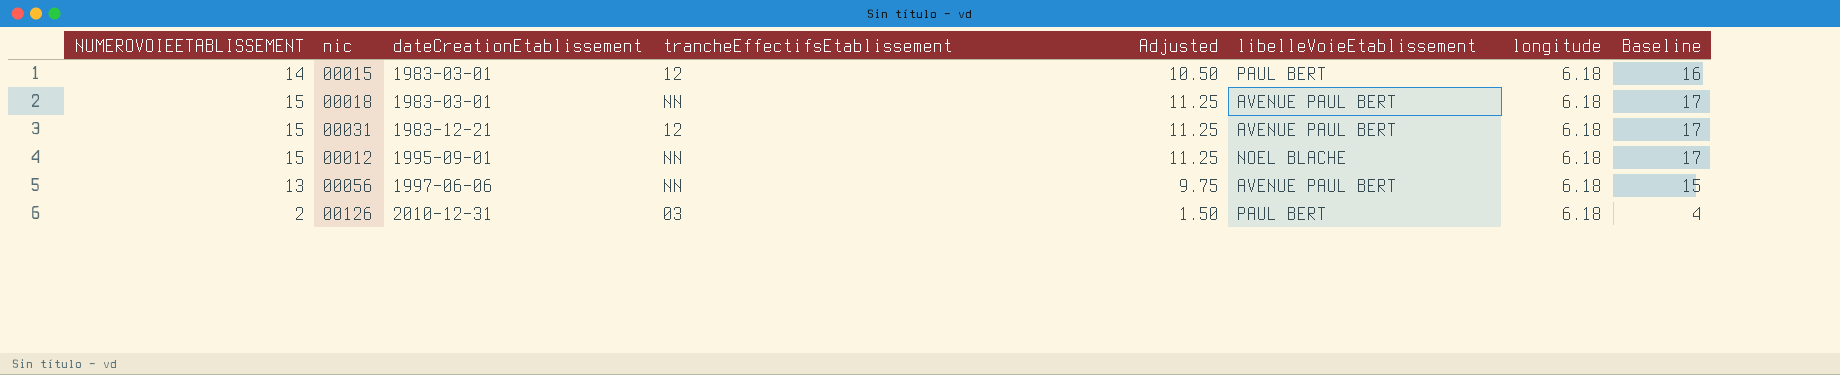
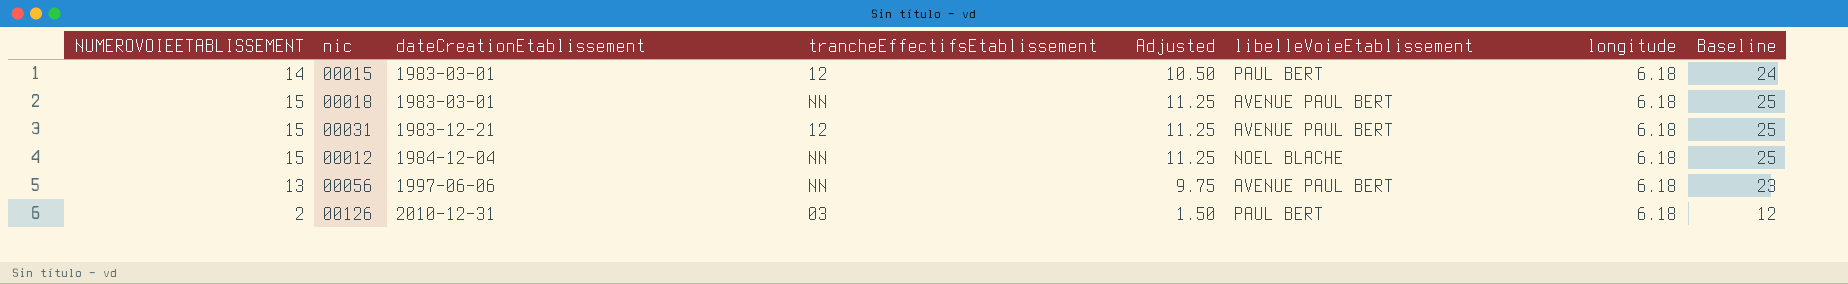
column Baseline | formula: [NUMEROVOIEETABLISSEMENT] + 2 -> [NUMEROVOIEETABLISSEMENT] + 10
00012 | dateCreationEtablissement: 1995-09-01 -> 1984-12-04

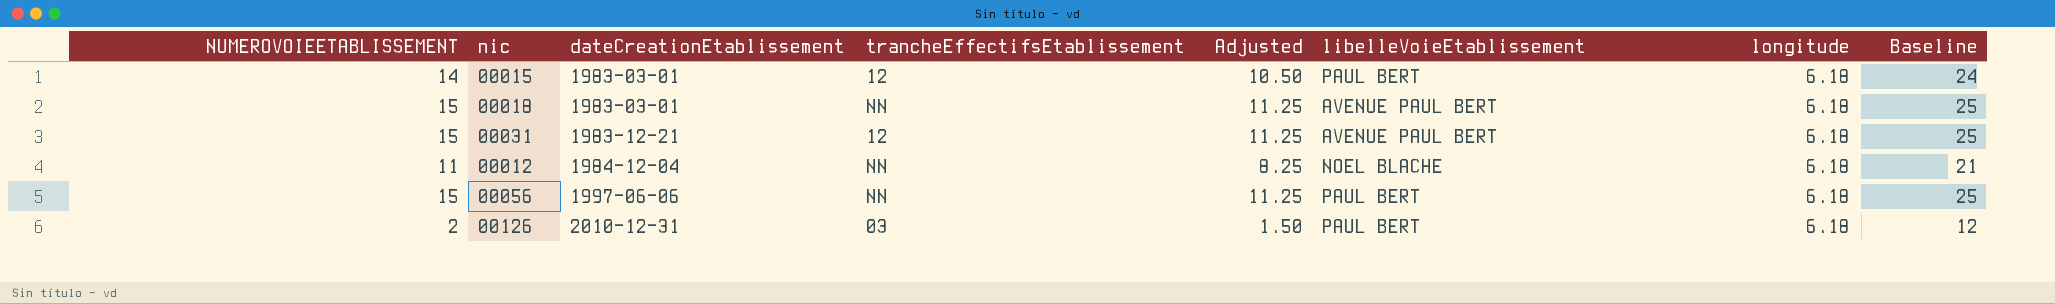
00012 | NUMEROVOIEETABLISSEMENT: 15 -> 11
00012 | Adjusted: 11.25 -> 8.25
00012 | Baseline: 25 -> 21
00056 | NUMEROVOIEETABLISSEMENT: 13 -> 15
00056 | Adjusted: 9.75 -> 11.25
00056 | libelleVoieEtablissement: AVENUE PAUL BERT -> PAUL BERT
00056 | Baseline: 23 -> 25

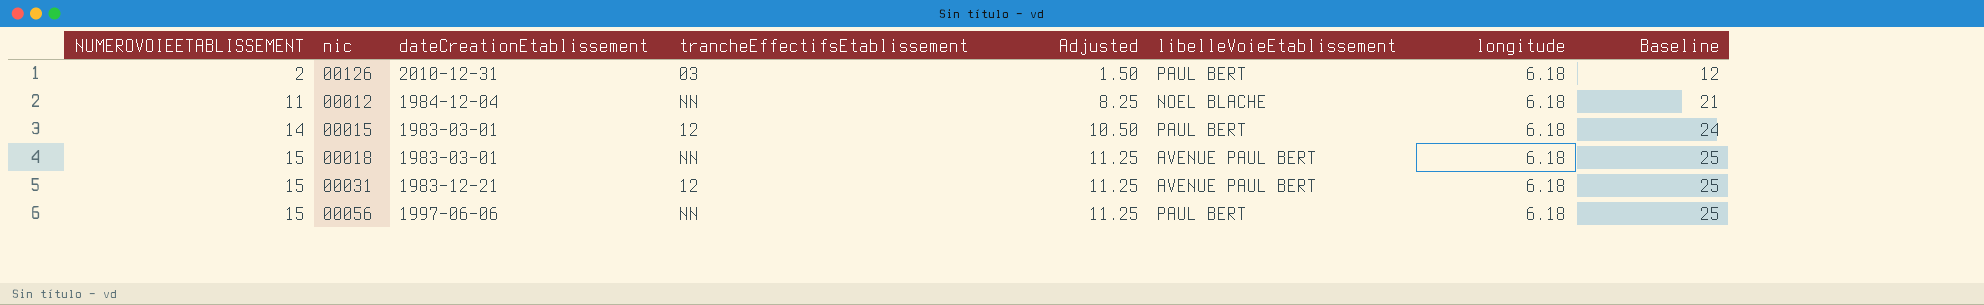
row order: dateCreationEtablissement ascending -> NUMEROVOIEETABLISSEMENT ascending

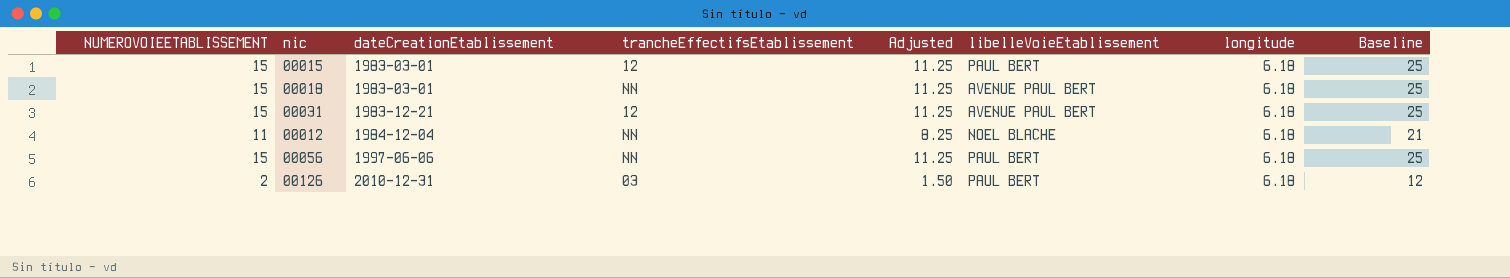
row order: NUMEROVOIEETABLISSEMENT ascending -> dateCreationEtablissement ascending
00015 | NUMEROVOIEETABLISSEMENT: 14 -> 15
00015 | Adjusted: 10.50 -> 11.25
00015 | Baseline: 24 -> 25

